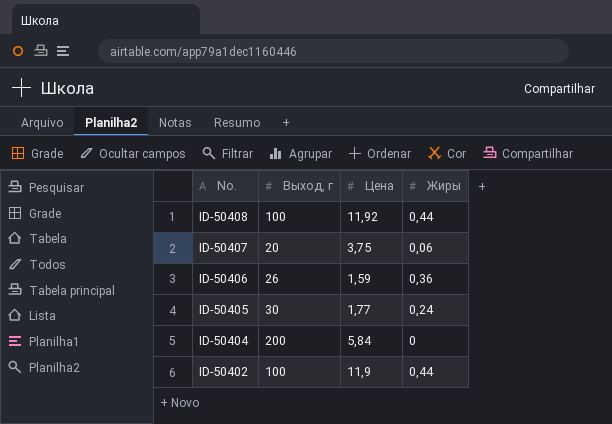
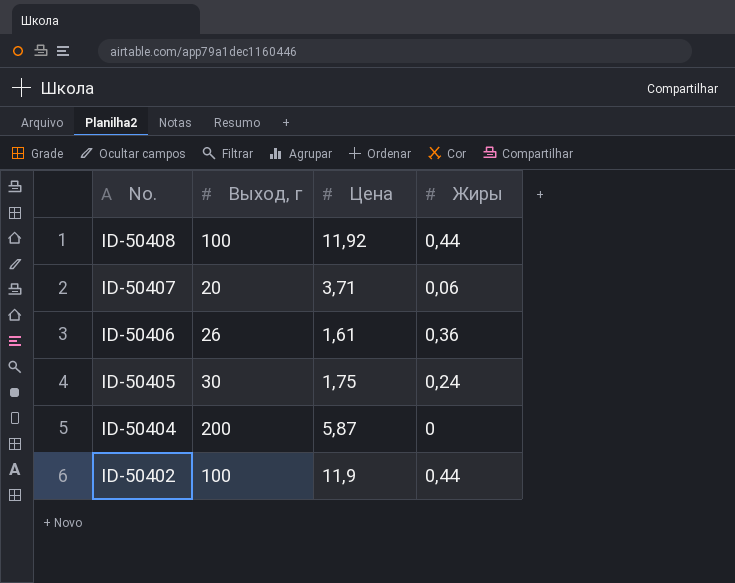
ID-50407 | Цена: 3,75 -> 3,71
ID-50406 | Цена: 1,59 -> 1,61
ID-50405 | Цена: 1,77 -> 1,75
ID-50404 | Цена: 5,84 -> 5,87

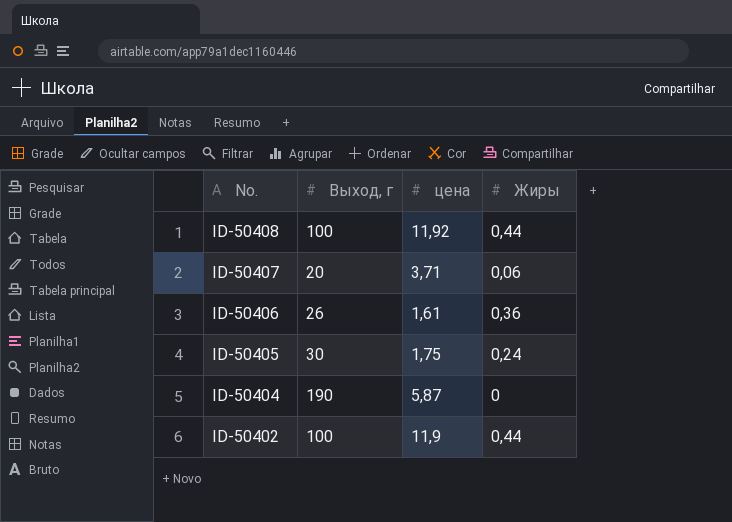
column name: Цена -> цена
ID-50404 | Выход, г: 200 -> 190

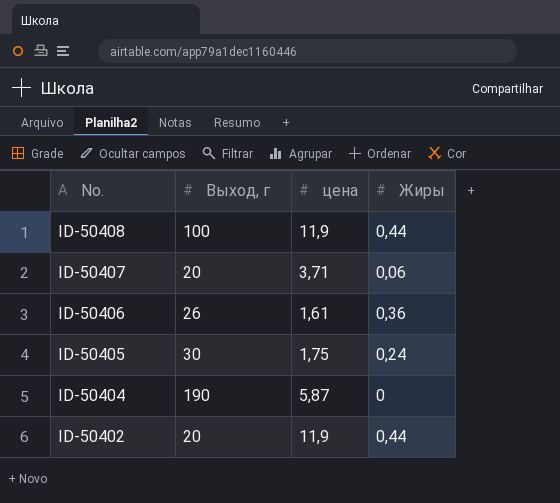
ID-50408 | цена: 11,92 -> 11,9
ID-50402 | Выход, г: 100 -> 20

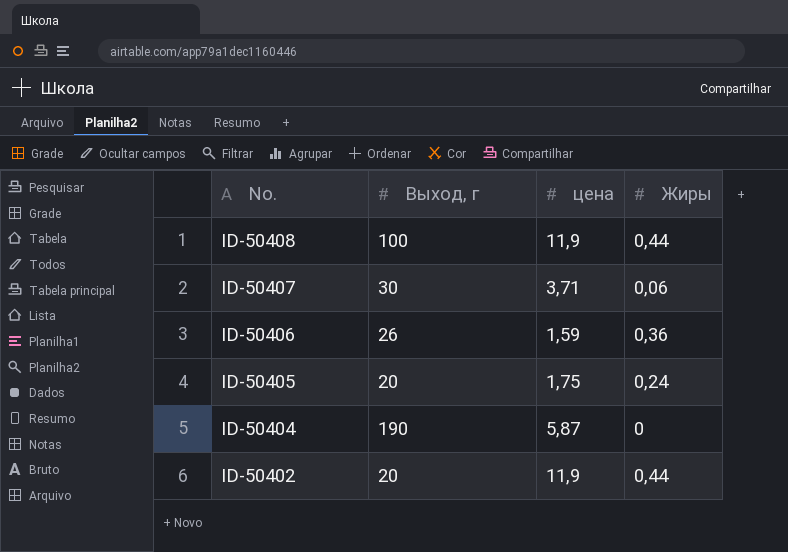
ID-50407 | Выход, г: 20 -> 30
ID-50406 | цена: 1,61 -> 1,59
ID-50405 | Выход, г: 30 -> 20

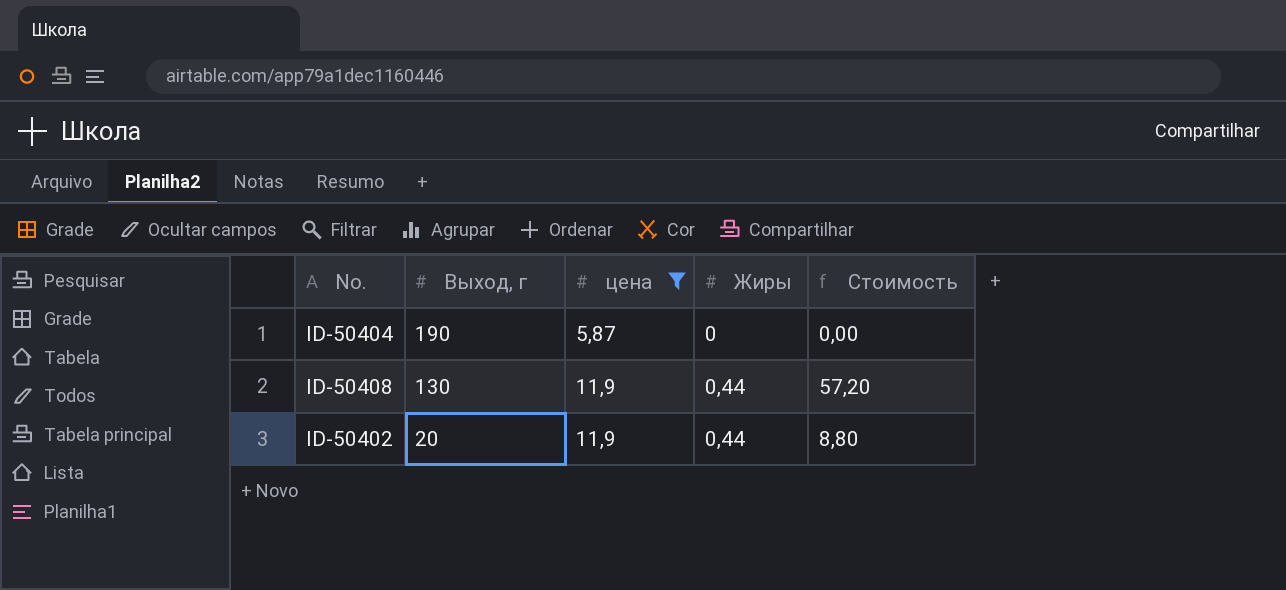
filter: none -> цена >= 5,87
row order: No. descending -> Выход, г descending
column Стоимость | formula: none -> [Выход, г] * [Жиры]
ID-50408 | Выход, г: 100 -> 130

